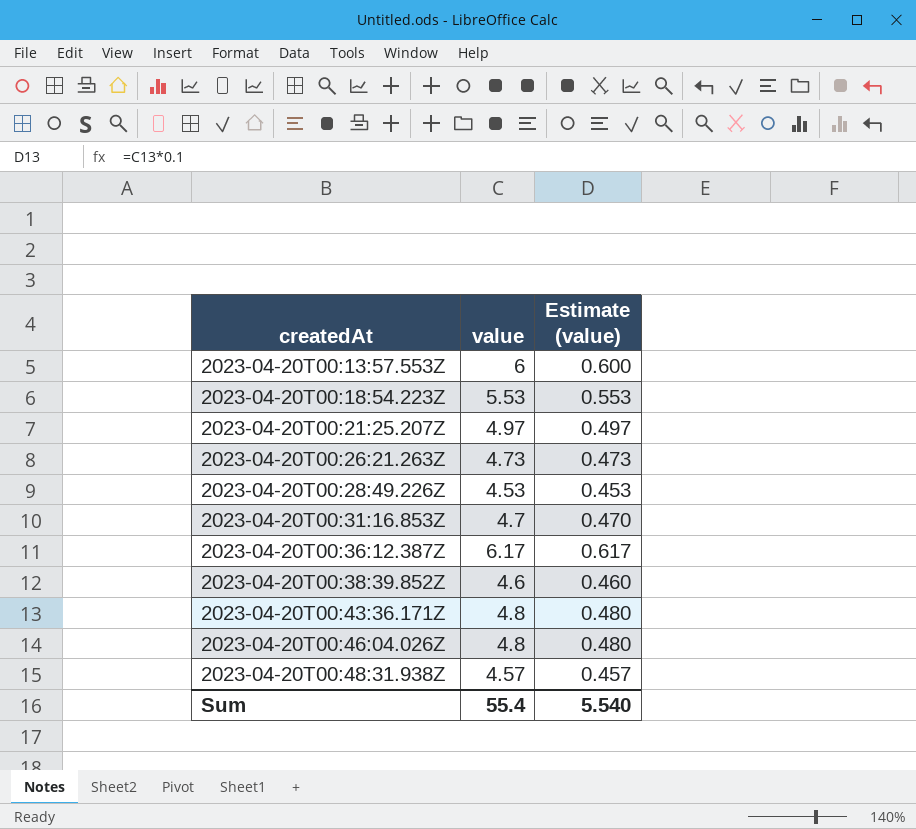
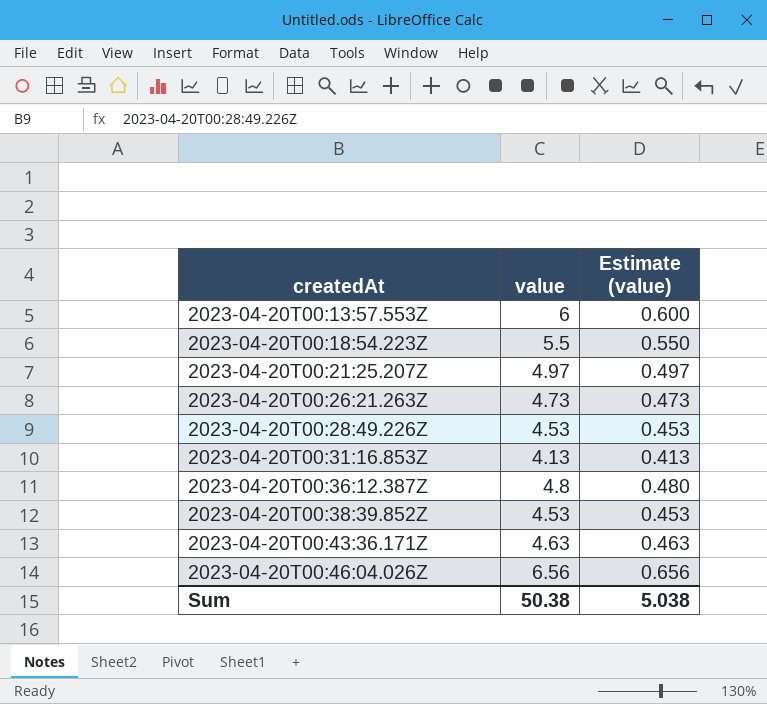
row 2023-04-20T00:48:31.938Z: 4.57 | 0.457 -> none
2023-04-20T00:18:54.223Z | value: 5.53 -> 5.5
2023-04-20T00:18:54.223Z | Estimate (value): 0.553 -> 0.550
2023-04-20T00:31:16.853Z | value: 4.7 -> 4.13
2023-04-20T00:31:16.853Z | Estimate (value): 0.470 -> 0.413
2023-04-20T00:36:12.387Z | value: 6.17 -> 4.8
2023-04-20T00:36:12.387Z | Estimate (value): 0.617 -> 0.480
2023-04-20T00:38:39.852Z | value: 4.6 -> 4.53
2023-04-20T00:38:39.852Z | Estimate (value): 0.460 -> 0.453
2023-04-20T00:43:36.171Z | value: 4.8 -> 4.63
2023-04-20T00:43:36.171Z | Estimate (value): 0.480 -> 0.463
2023-04-20T00:46:04.026Z | value: 4.8 -> 6.56
2023-04-20T00:46:04.026Z | Estimate (value): 0.480 -> 0.656
Sum | value: 55.4 -> 50.38
Sum | Estimate (value): 5.540 -> 5.038

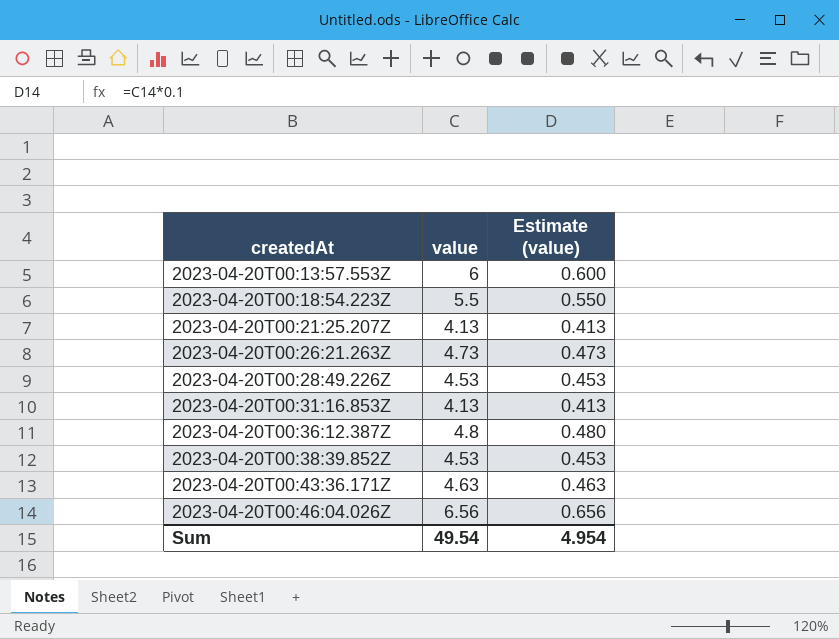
2023-04-20T00:21:25.207Z | value: 4.97 -> 4.13
2023-04-20T00:21:25.207Z | Estimate (value): 0.497 -> 0.413
Sum | value: 50.38 -> 49.54
Sum | Estimate (value): 5.038 -> 4.954

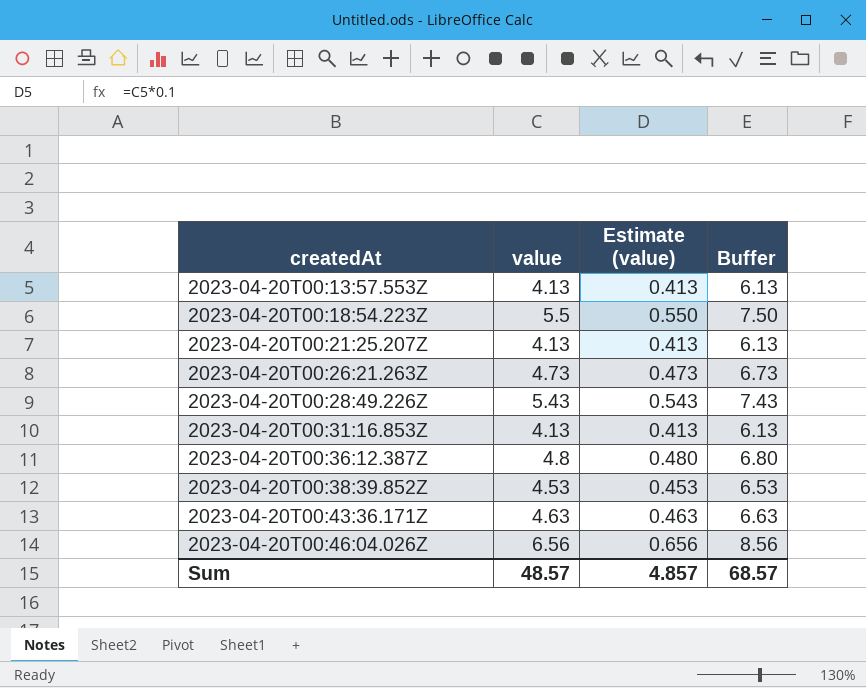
column Buffer | formula: none -> [value] + 2
2023-04-20T00:13:57.553Z | value: 6 -> 4.13
2023-04-20T00:13:57.553Z | Estimate (value): 0.600 -> 0.413
2023-04-20T00:28:49.226Z | value: 4.53 -> 5.43
2023-04-20T00:28:49.226Z | Estimate (value): 0.453 -> 0.543
Sum | value: 49.54 -> 48.57
Sum | Estimate (value): 4.954 -> 4.857

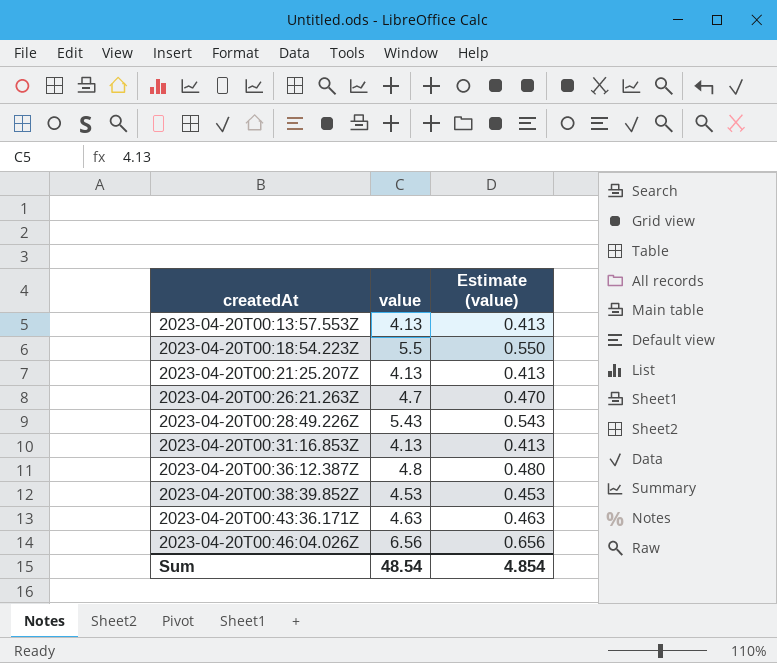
column Buffer | formula: [value] + 2 -> none
2023-04-20T00:26:21.263Z | value: 4.73 -> 4.7
2023-04-20T00:26:21.263Z | Estimate (value): 0.473 -> 0.470
Sum | value: 48.57 -> 48.54
Sum | Estimate (value): 4.857 -> 4.854

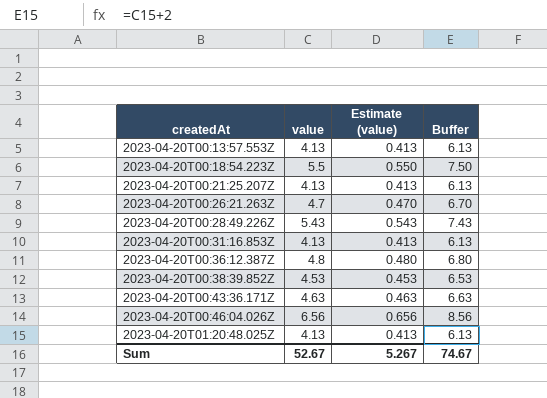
column Buffer | formula: none -> [value] + 2
row 2023-04-20T01:20:48.025Z: none -> 4.13 | 0.413 | 6.13
Sum | value: 48.54 -> 52.67
Sum | Estimate (value): 4.854 -> 5.267

